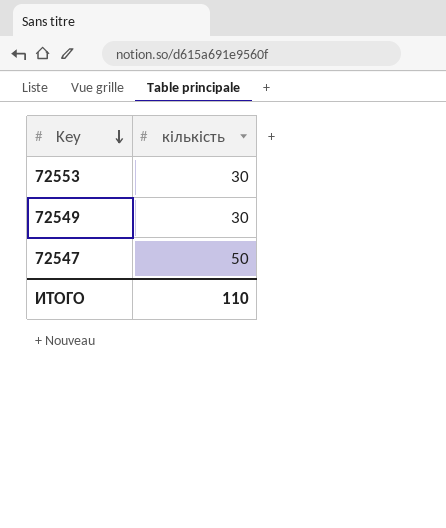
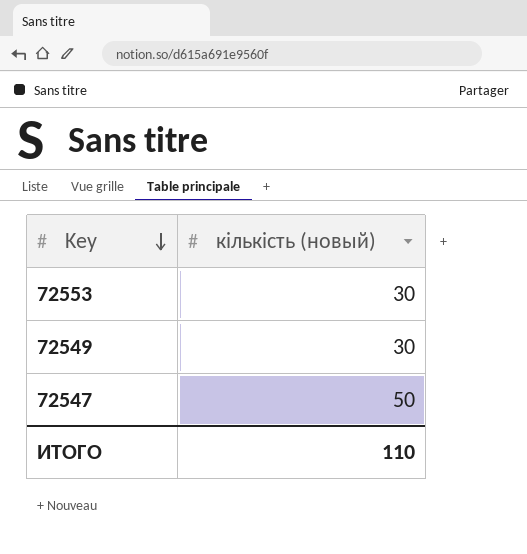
column name: кількість -> кількість (новый)

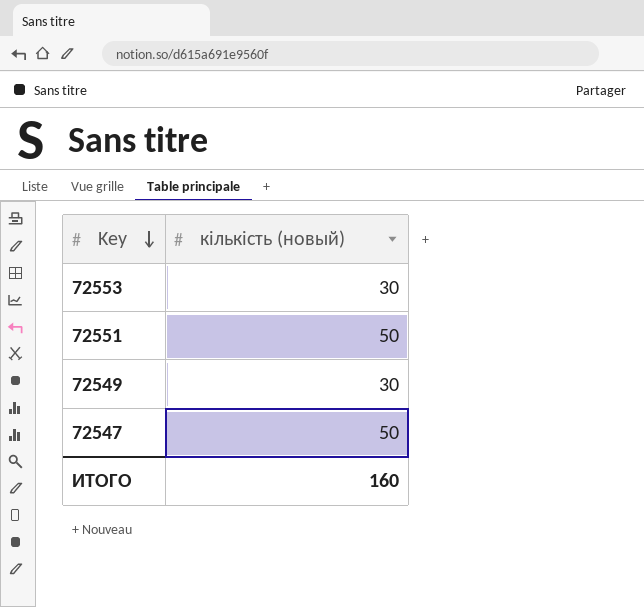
row 72551: none -> 50
ИТОГО | кількість (новый): 110 -> 160

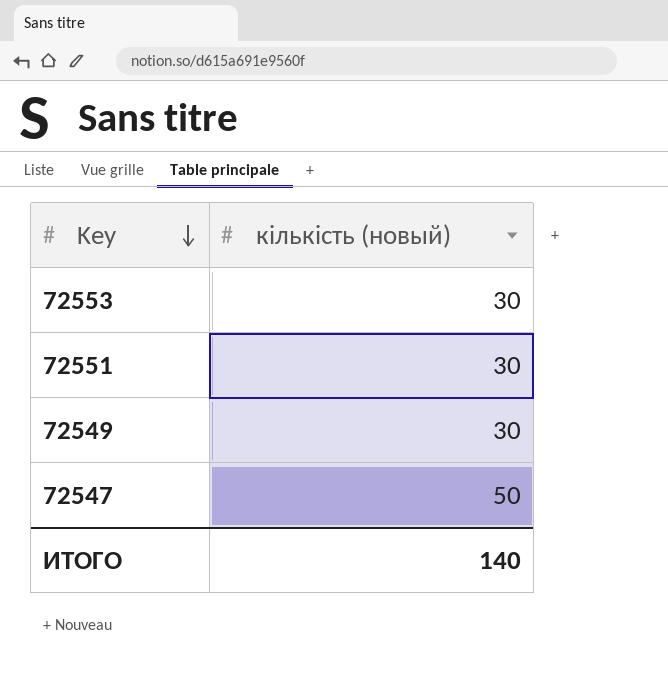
72551 | кількість (новый): 50 -> 30
ИТОГО | кількість (новый): 160 -> 140

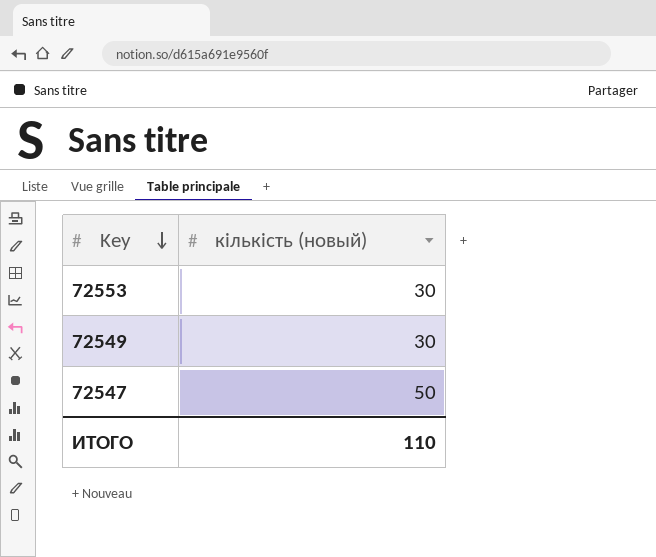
row 72551: 30 -> none
ИТОГО | кількість (новый): 140 -> 110

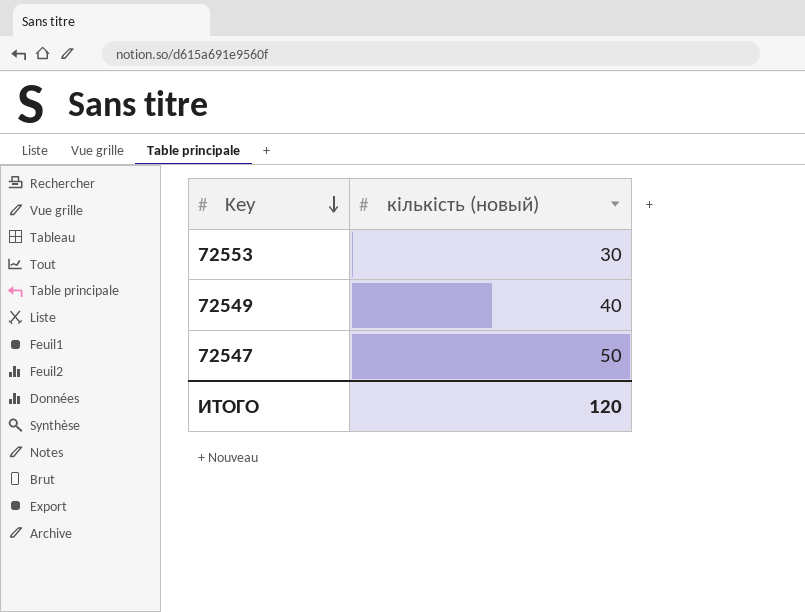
72549 | кількість (новый): 30 -> 40
ИТОГО | кількість (новый): 110 -> 120

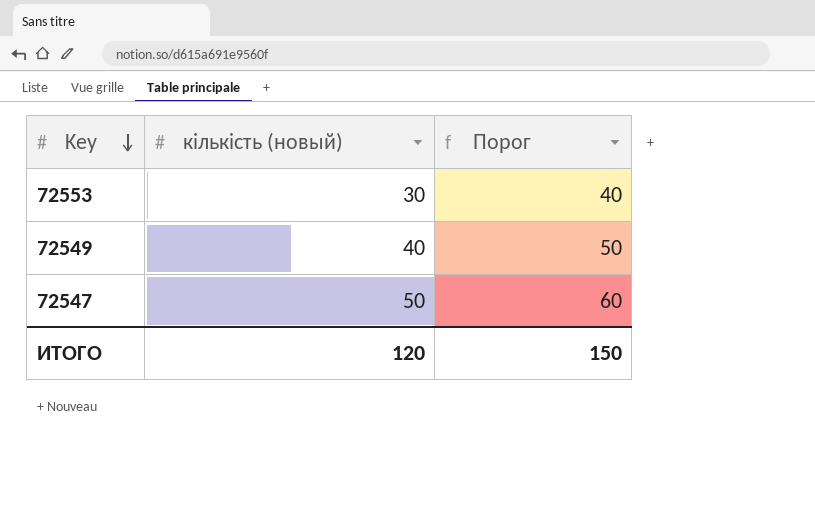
column Порог | formula: none -> [кількість (новый)] + 10

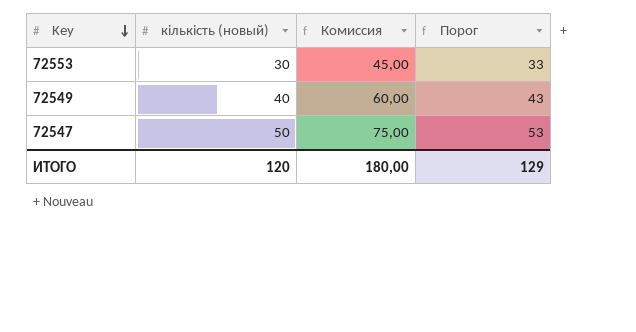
column Комиссия | formula: none -> [кількість (новый)] * 1,5
column Порог | formula: [кількість (новый)] + 10 -> [кількість (новый)] + 3
ИТОГО | Порог: 150 -> 129

